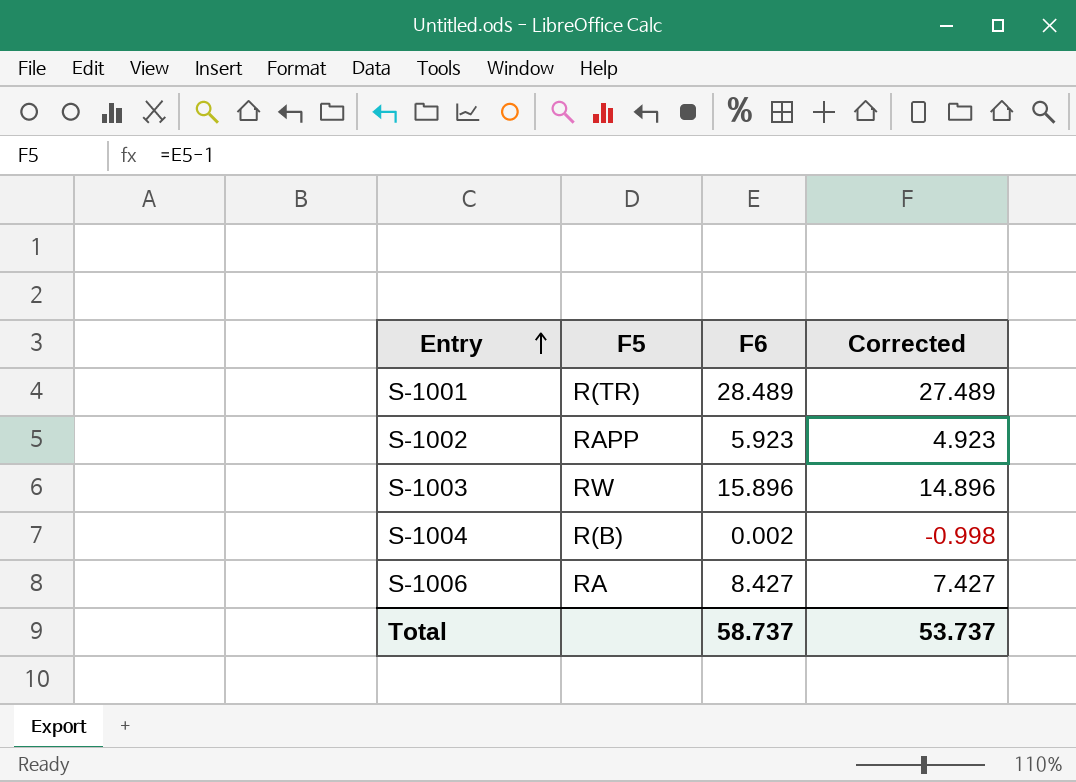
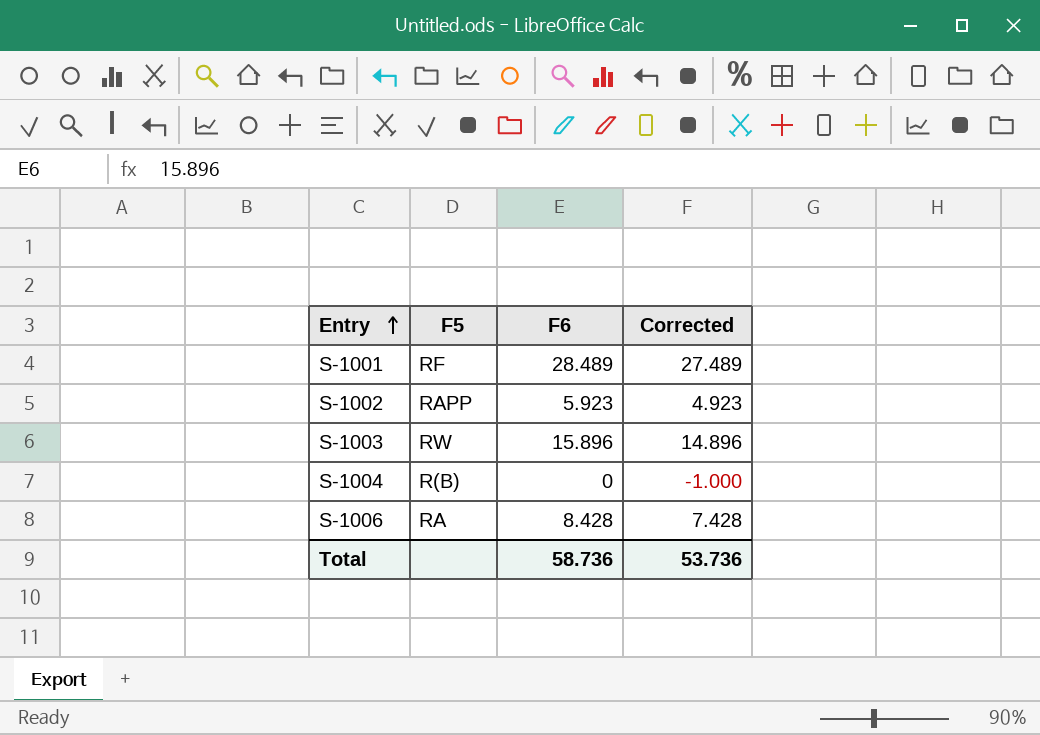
S-1001 | F5: R(TR) -> RF
S-1004 | F6: 0.002 -> 0
S-1004 | Corrected: -0.998 -> -1.000
S-1006 | F6: 8.427 -> 8.428
S-1006 | Corrected: 7.427 -> 7.428
Total | F6: 58.737 -> 58.736
Total | Corrected: 53.737 -> 53.736

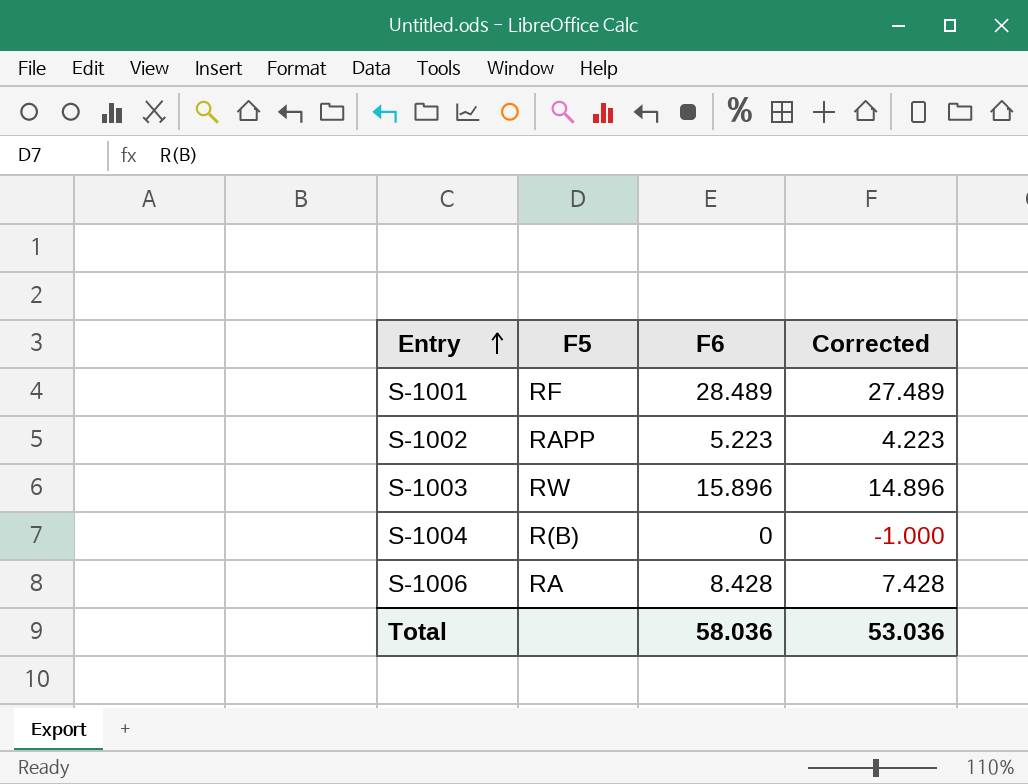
S-1002 | F6: 5.923 -> 5.223
S-1002 | Corrected: 4.923 -> 4.223
Total | F6: 58.736 -> 58.036
Total | Corrected: 53.736 -> 53.036

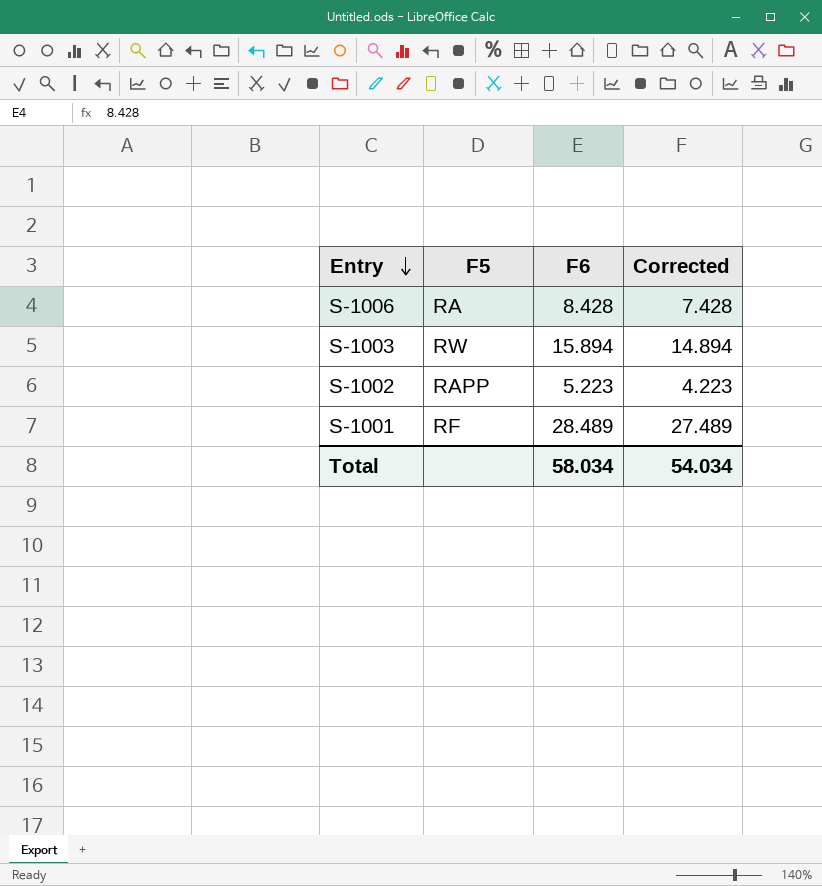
row order: Entry ascending -> Entry descending
row S-1004: R(B) | 0 | -1.000 -> none
S-1003 | F6: 15.896 -> 15.894
S-1003 | Corrected: 14.896 -> 14.894
Total | F6: 58.036 -> 58.034
Total | Corrected: 53.036 -> 54.034

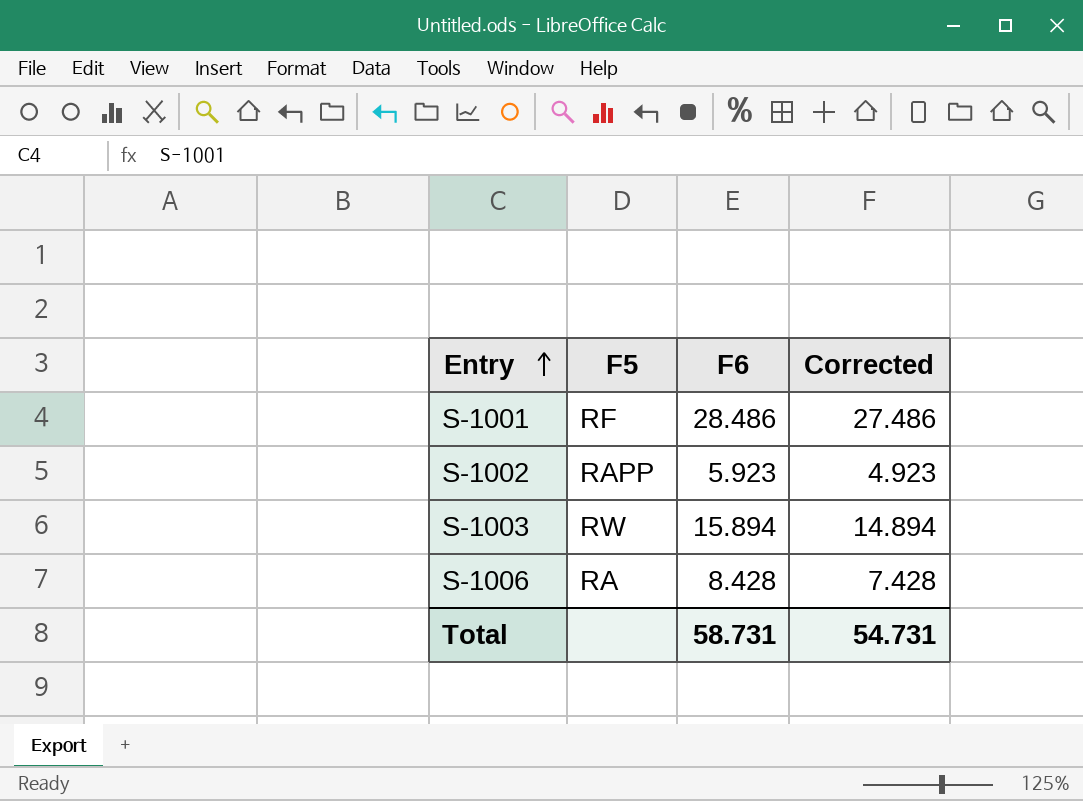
row order: Entry descending -> Entry ascending
S-1001 | F6: 28.489 -> 28.486
S-1001 | Corrected: 27.489 -> 27.486
S-1002 | F6: 5.223 -> 5.923
S-1002 | Corrected: 4.223 -> 4.923
Total | F6: 58.034 -> 58.731
Total | Corrected: 54.034 -> 54.731

